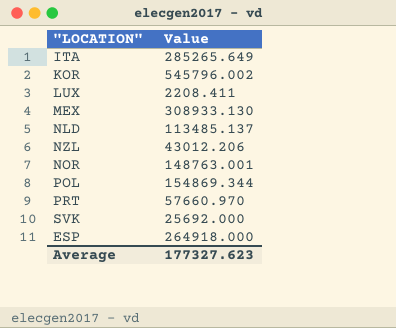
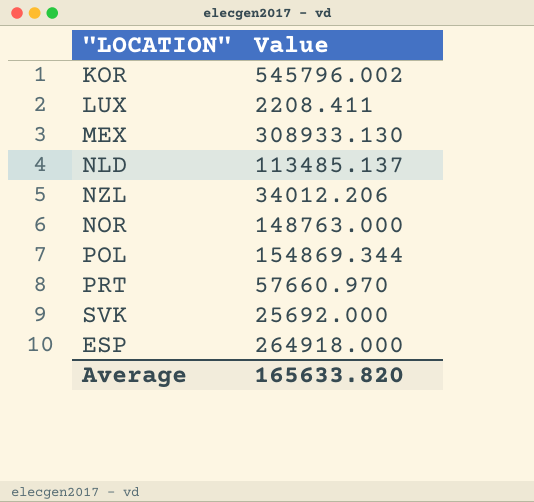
row ITA: 285265.649 -> none
NZL | Value: 43012.206 -> 34012.206
NOR | Value: 148763.001 -> 148763.000
Average | Value: 177327.623 -> 165633.820

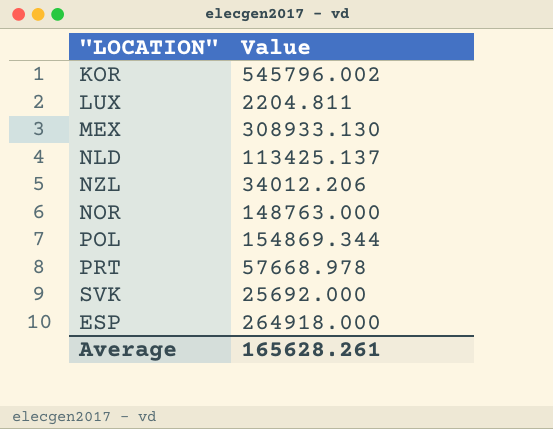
LUX | Value: 2208.411 -> 2204.811
NLD | Value: 113485.137 -> 113425.137
PRT | Value: 57660.970 -> 57668.978
Average | Value: 165633.820 -> 165628.261

